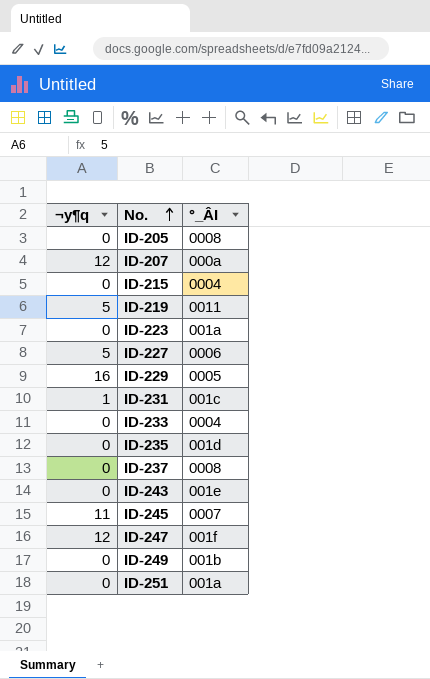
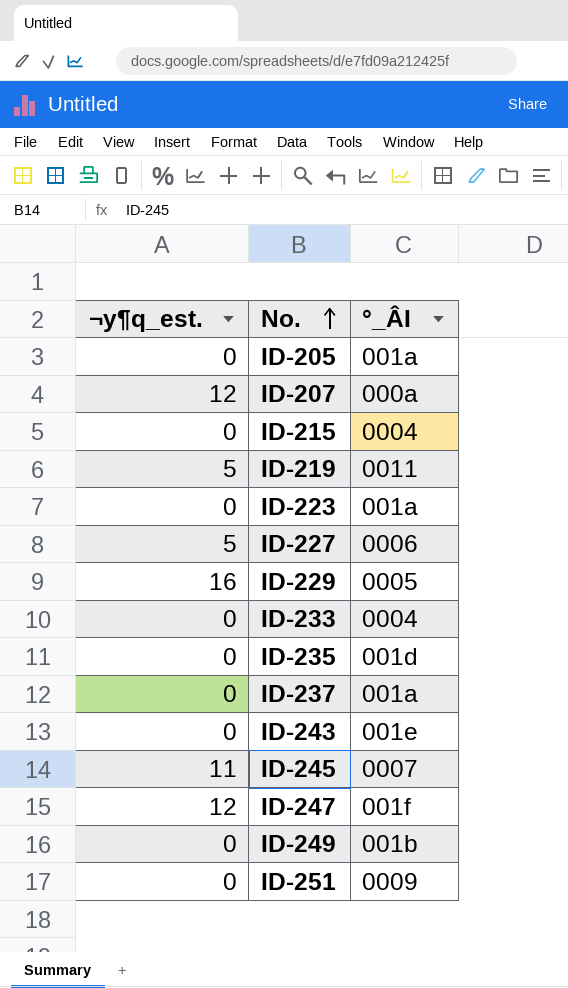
column name: ¬y¶q -> ¬y¶q_est.
row ID-231: 1 | 001c -> none
ID-205 | °_ÂI: 0008 -> 001a
ID-237 | °_ÂI: 0008 -> 001a
ID-251 | °_ÂI: 001a -> 0009

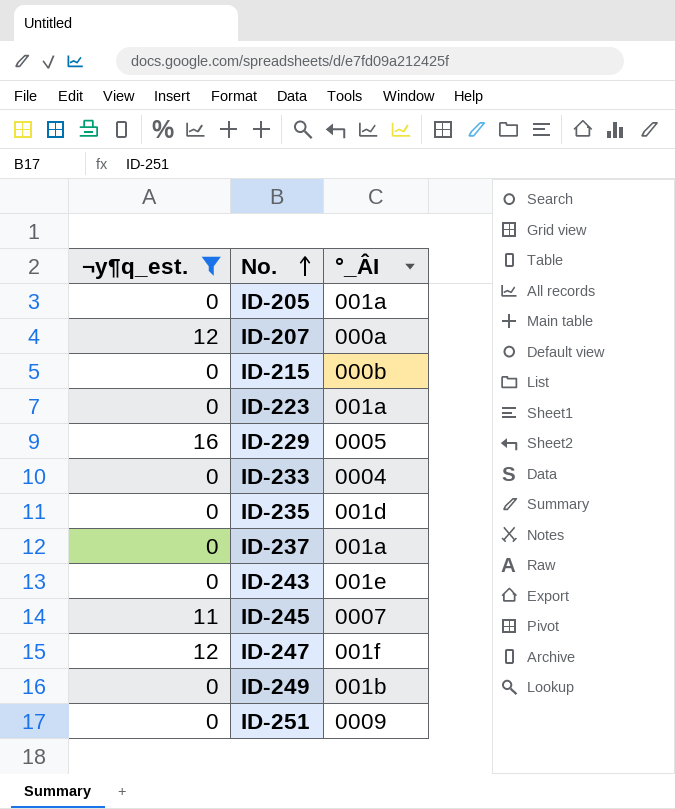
filter: none -> ¬y¶q_est. != 5
ID-215 | °_ÂI: 0004 -> 000b

